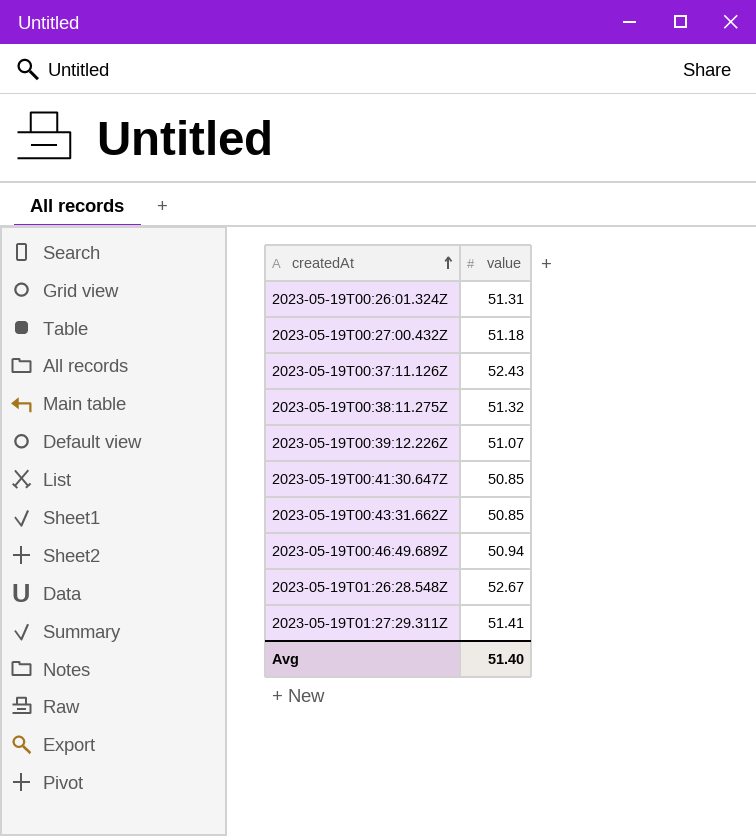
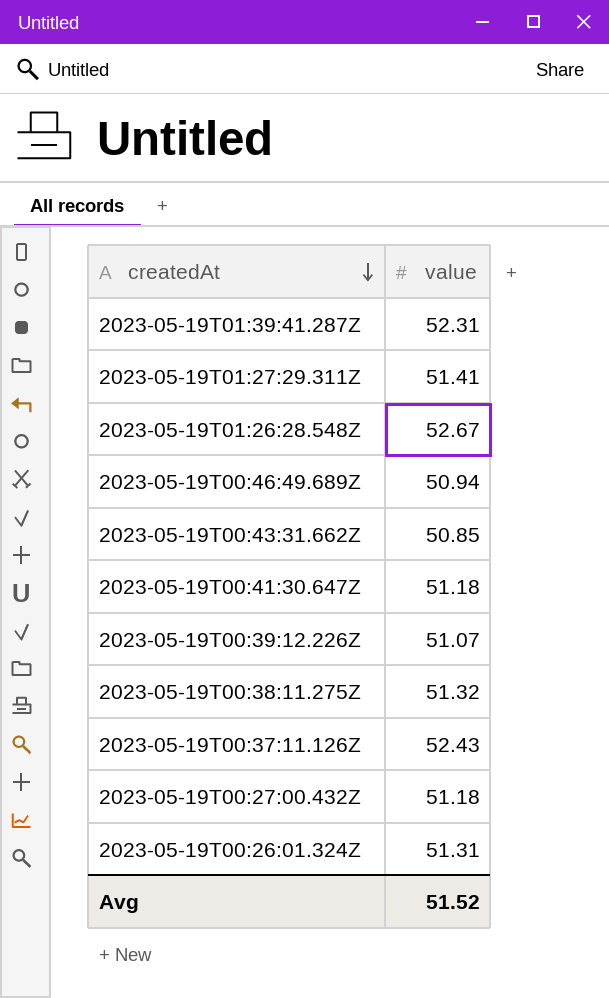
row order: createdAt ascending -> createdAt descending
row 2023-05-19T01:39:41.287Z: none -> 52.31
2023-05-19T00:41:30.647Z | value: 50.85 -> 51.18
Avg | value: 51.40 -> 51.52

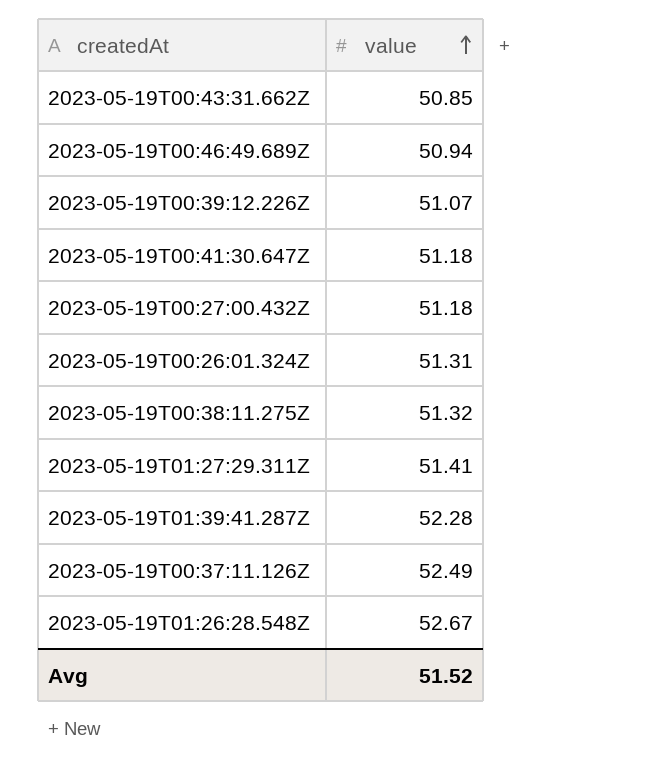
row order: createdAt descending -> value ascending
2023-05-19T01:39:41.287Z | value: 52.31 -> 52.28
2023-05-19T00:37:11.126Z | value: 52.43 -> 52.49

